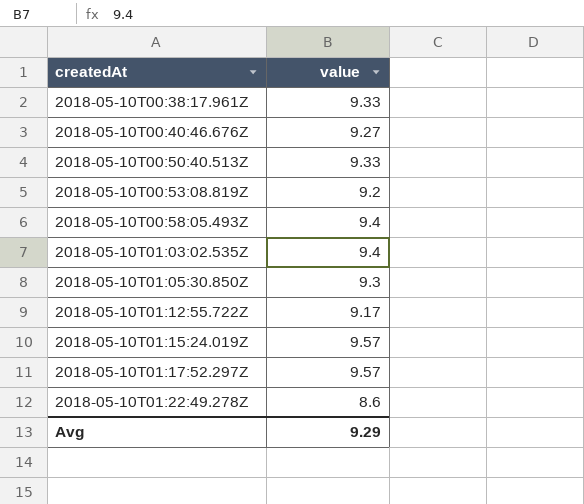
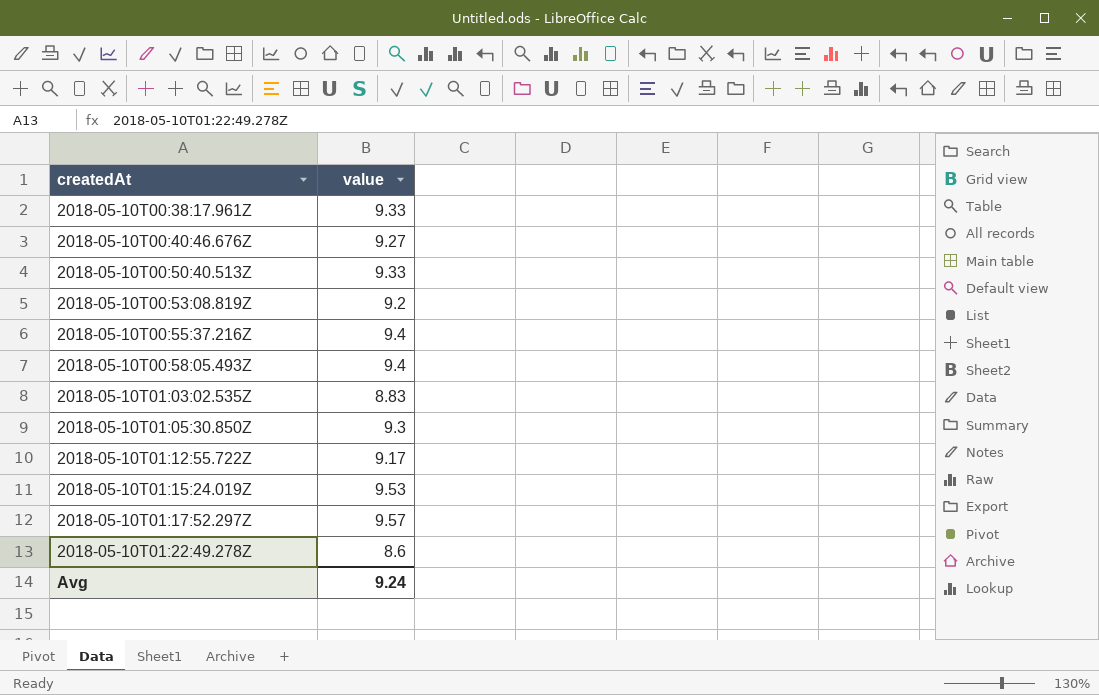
row 2018-05-10T00:55:37.216Z: none -> 9.4
2018-05-10T01:03:02.535Z | value: 9.4 -> 8.83
2018-05-10T01:15:24.019Z | value: 9.57 -> 9.53
Avg | value: 9.29 -> 9.24

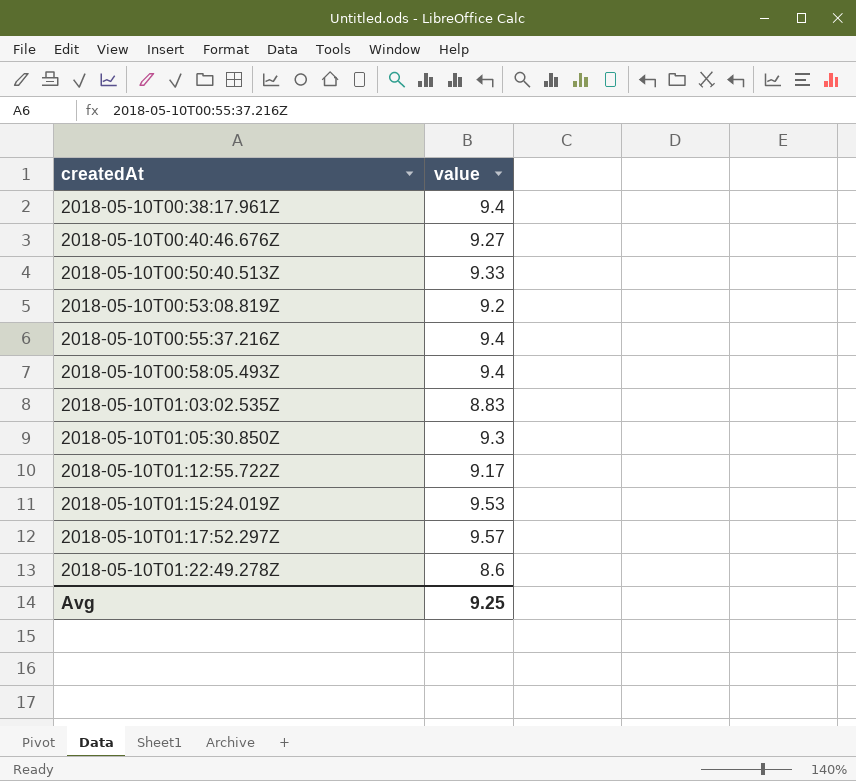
2018-05-10T00:38:17.961Z | value: 9.33 -> 9.4
Avg | value: 9.24 -> 9.25

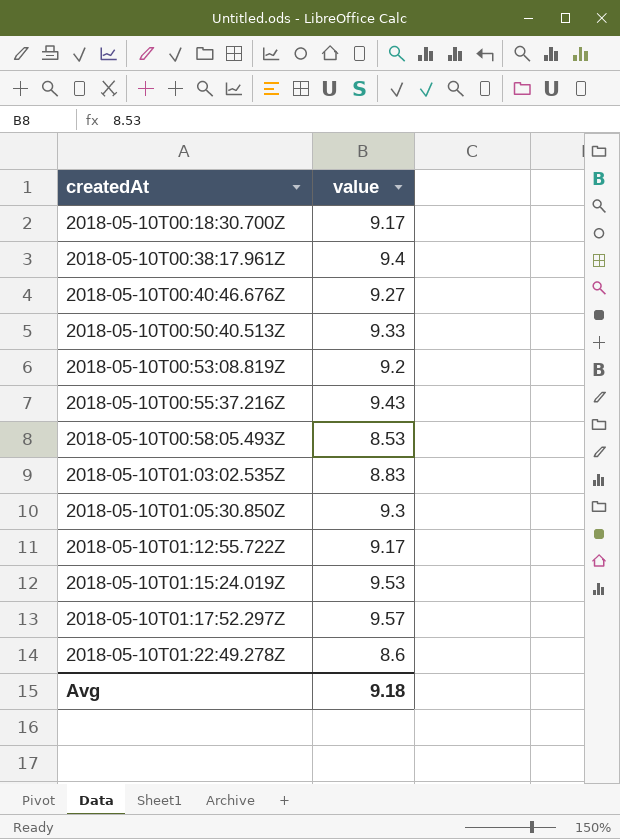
row 2018-05-10T00:18:30.700Z: none -> 9.17
2018-05-10T00:55:37.216Z | value: 9.4 -> 9.43
2018-05-10T00:58:05.493Z | value: 9.4 -> 8.53
Avg | value: 9.25 -> 9.18

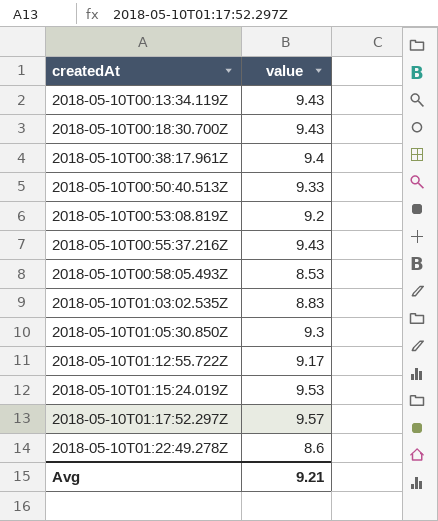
row 2018-05-10T00:40:46.676Z: 9.27 -> none
row 2018-05-10T00:13:34.119Z: none -> 9.43
2018-05-10T00:18:30.700Z | value: 9.17 -> 9.43
Avg | value: 9.18 -> 9.21

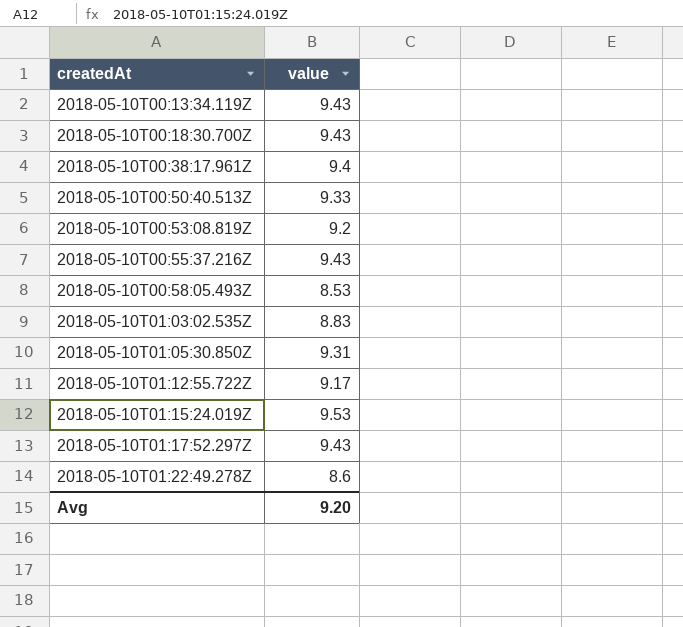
2018-05-10T01:05:30.850Z | value: 9.3 -> 9.31
2018-05-10T01:17:52.297Z | value: 9.57 -> 9.43
Avg | value: 9.21 -> 9.20

